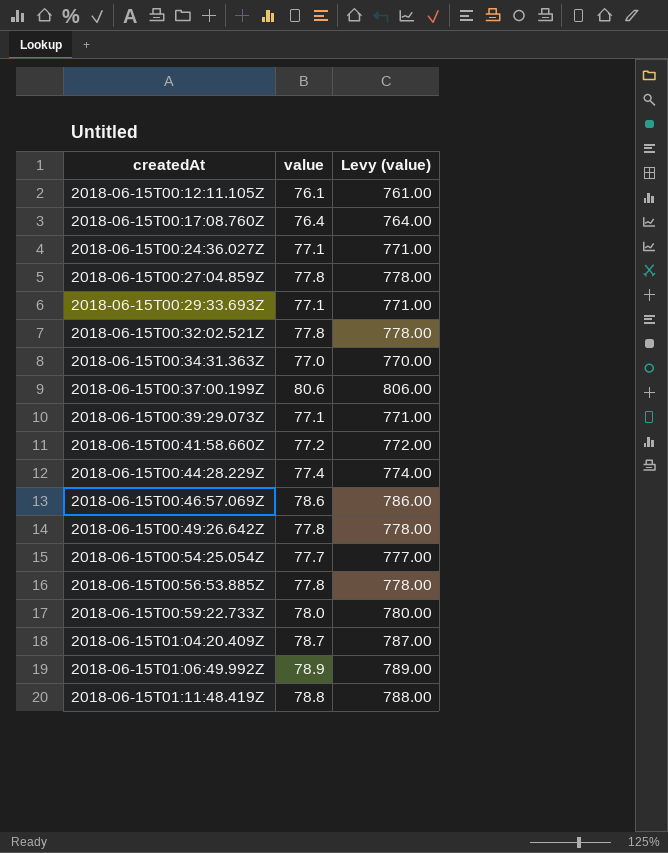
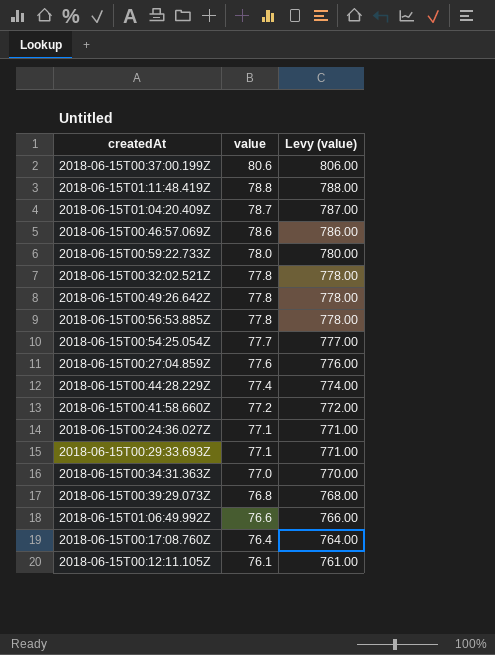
row order: createdAt ascending -> value descending
2018-06-15T00:27:04.859Z | value: 77.8 -> 77.6
2018-06-15T00:27:04.859Z | Levy (value): 778.00 -> 776.00
2018-06-15T00:39:29.073Z | value: 77.1 -> 76.8
2018-06-15T00:39:29.073Z | Levy (value): 771.00 -> 768.00
2018-06-15T01:06:49.992Z | value: 78.9 -> 76.6
2018-06-15T01:06:49.992Z | Levy (value): 789.00 -> 766.00

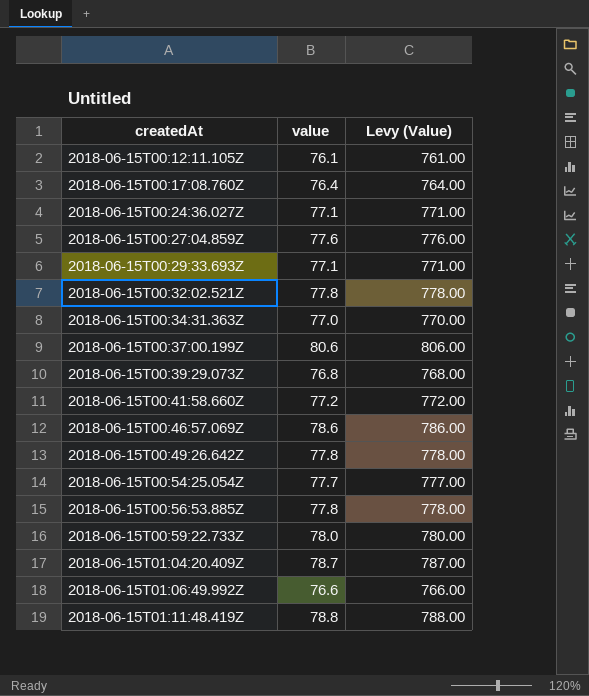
row order: value descending -> createdAt ascending
column name: Levy (value) -> Levy (Value)
row 2018-06-15T00:44:28.229Z: 77.4 | 774.00 -> none

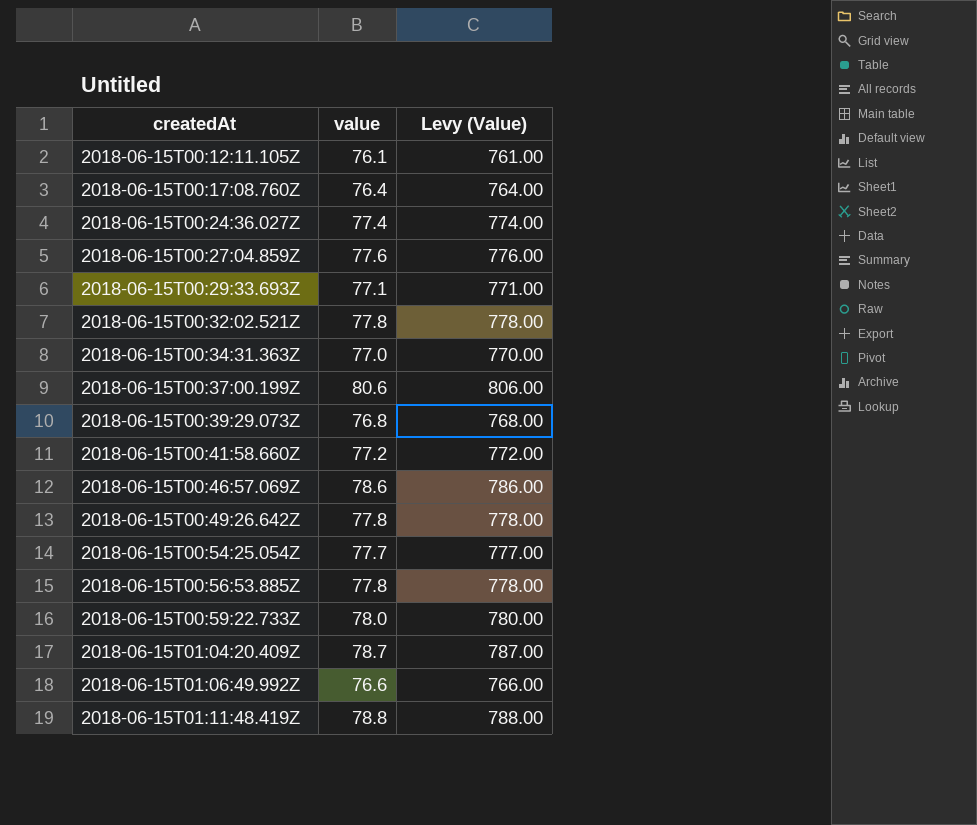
2018-06-15T00:24:36.027Z | value: 77.1 -> 77.4
2018-06-15T00:24:36.027Z | Levy (Value): 771.00 -> 774.00

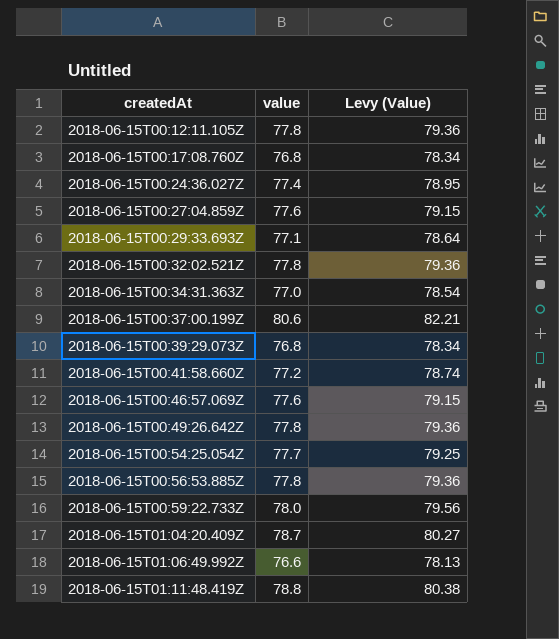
column Levy (Value) | formula: [value] * 10 -> [value] * 1.02
2018-06-15T00:12:11.105Z | value: 76.1 -> 77.8
2018-06-15T00:17:08.760Z | value: 76.4 -> 76.8
2018-06-15T00:46:57.069Z | value: 78.6 -> 77.6

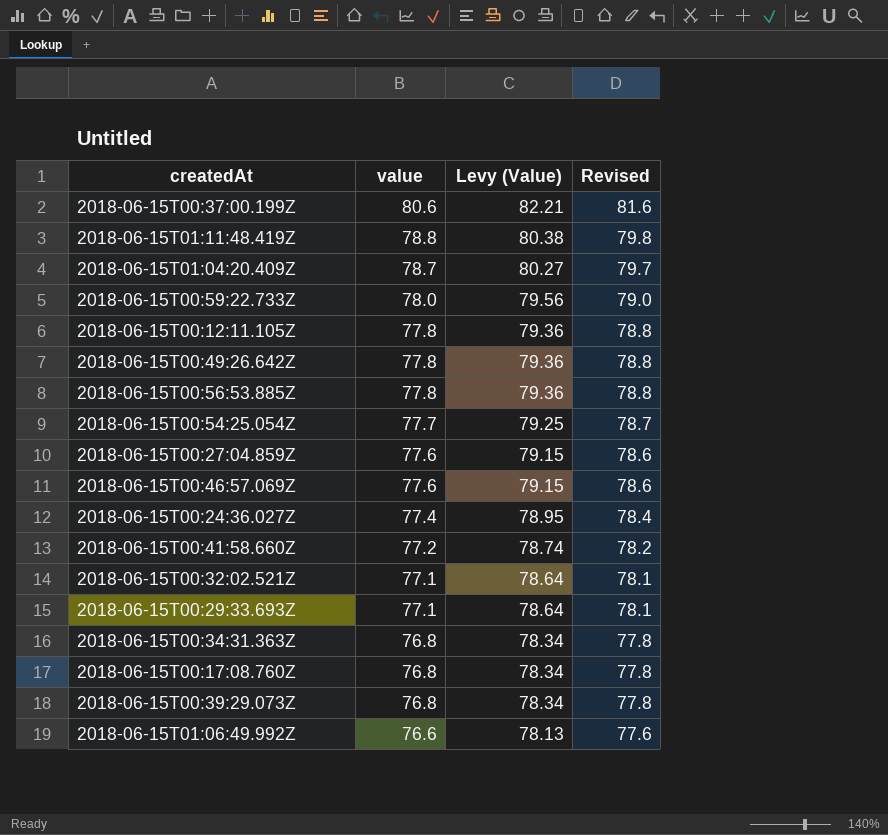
row order: createdAt ascending -> value descending
column Revised | formula: none -> [value] + 1
2018-06-15T00:32:02.521Z | value: 77.8 -> 77.1
2018-06-15T00:32:02.521Z | Levy (Value): 79.36 -> 78.64
2018-06-15T00:34:31.363Z | value: 77.0 -> 76.8
2018-06-15T00:34:31.363Z | Levy (Value): 78.54 -> 78.34

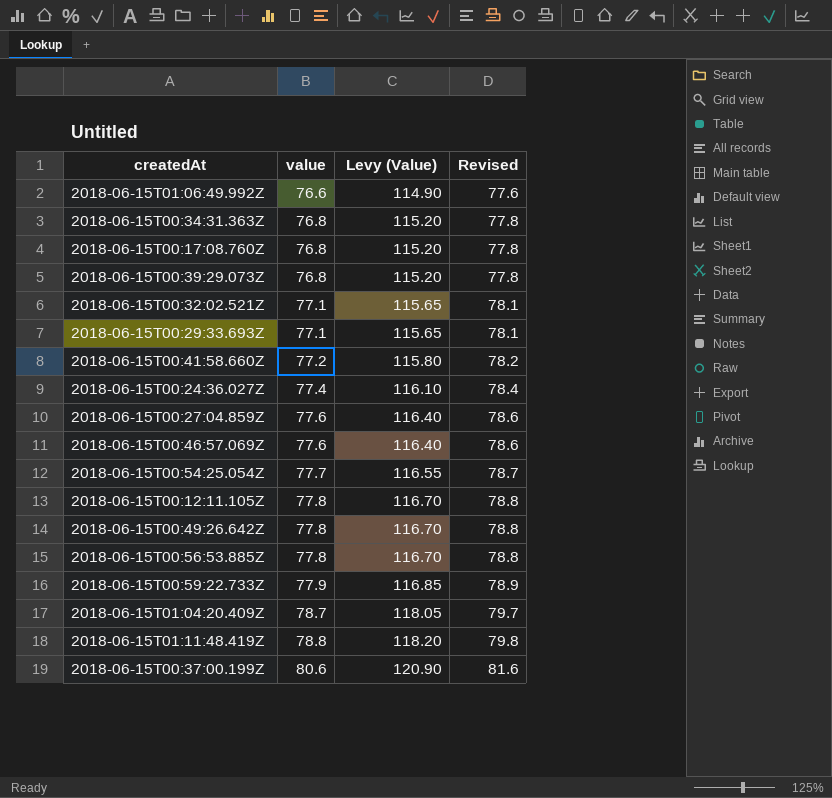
row order: value descending -> value ascending
column Levy (Value) | formula: [value] * 1.02 -> [value] * 1.5
2018-06-15T00:59:22.733Z | value: 78.0 -> 77.9
2018-06-15T00:59:22.733Z | Revised: 79.0 -> 78.9

